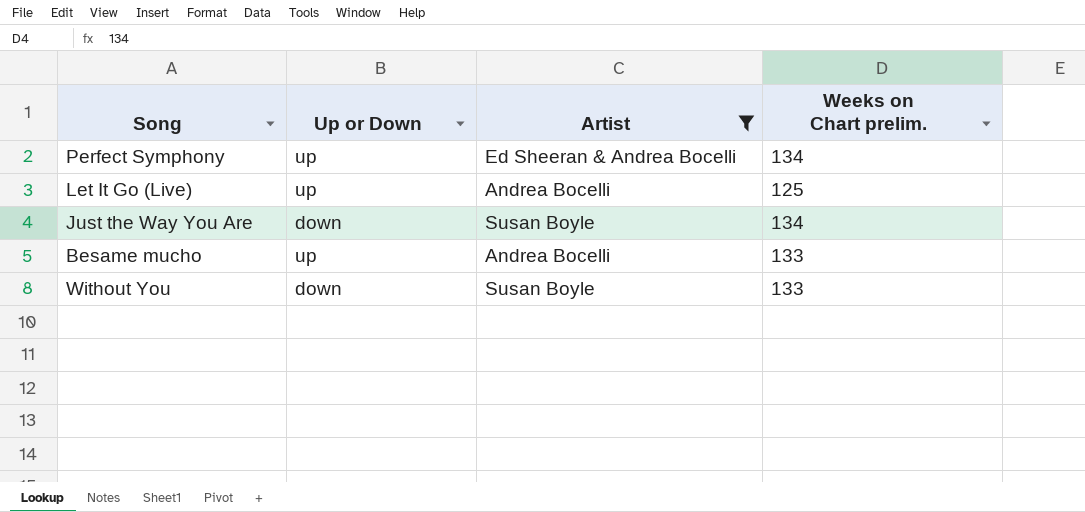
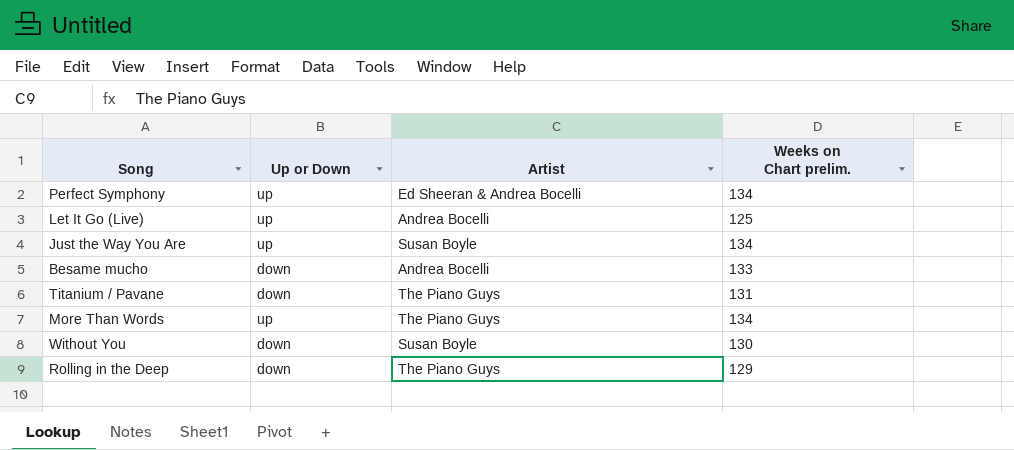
filter: Artist != The Piano Guys -> none
Just the Way You Are | Up or Down: down -> up
Besame mucho | Up or Down: up -> down
Without You | Weeks on Chart prelim.: 133 -> 130

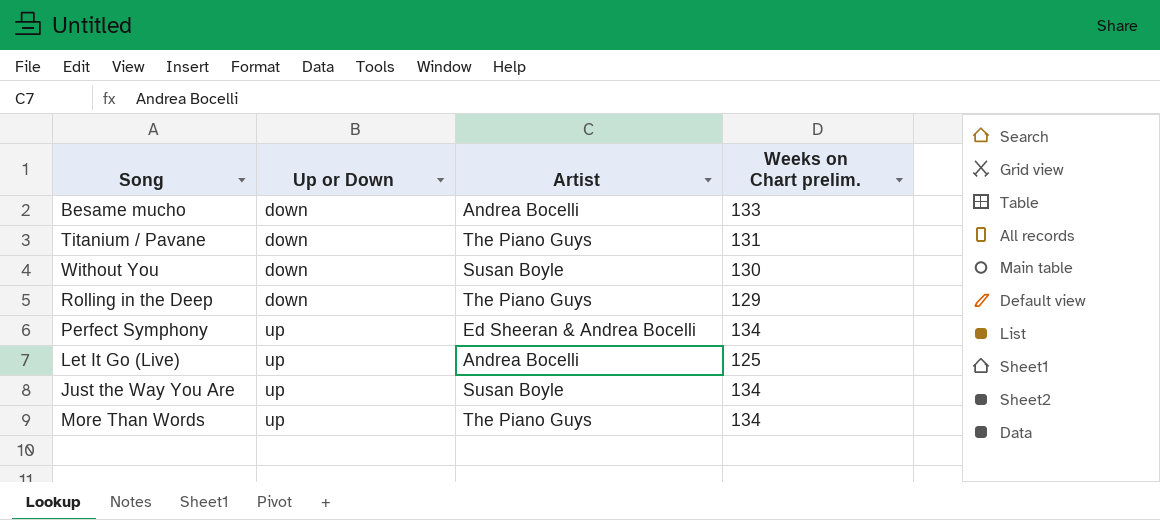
row order: none -> Up or Down ascending

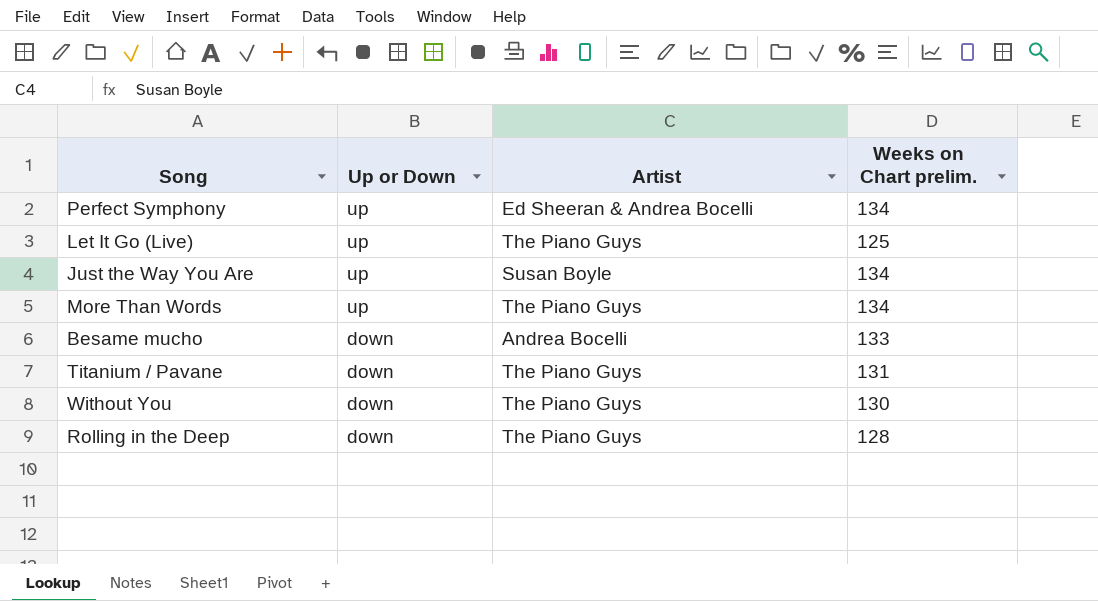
row order: Up or Down ascending -> Up or Down descending
Let It Go (Live) | Artist: Andrea Bocelli -> The Piano Guys
Without You | Artist: Susan Boyle -> The Piano Guys
Rolling in the Deep | Weeks on Chart prelim.: 129 -> 128

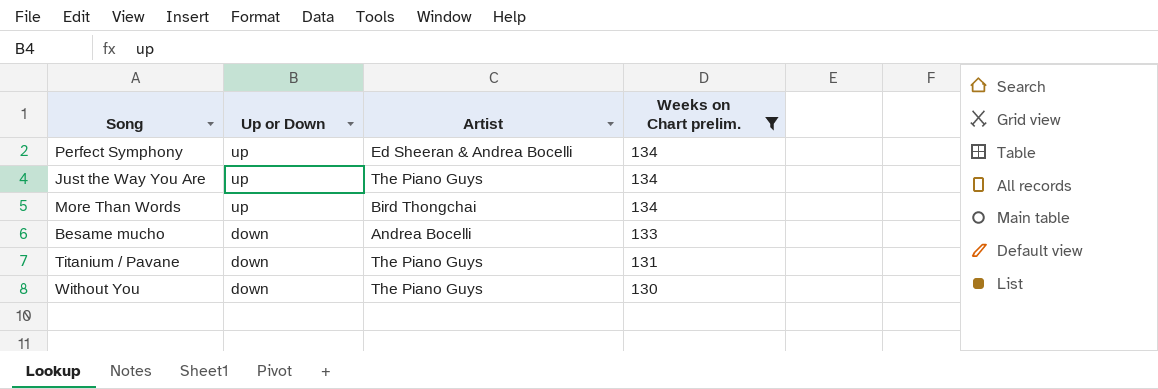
filter: none -> Weeks on Chart prelim. >= 130
Just the Way You Are | Artist: Susan Boyle -> The Piano Guys
More Than Words | Artist: The Piano Guys -> Bird Thongchai

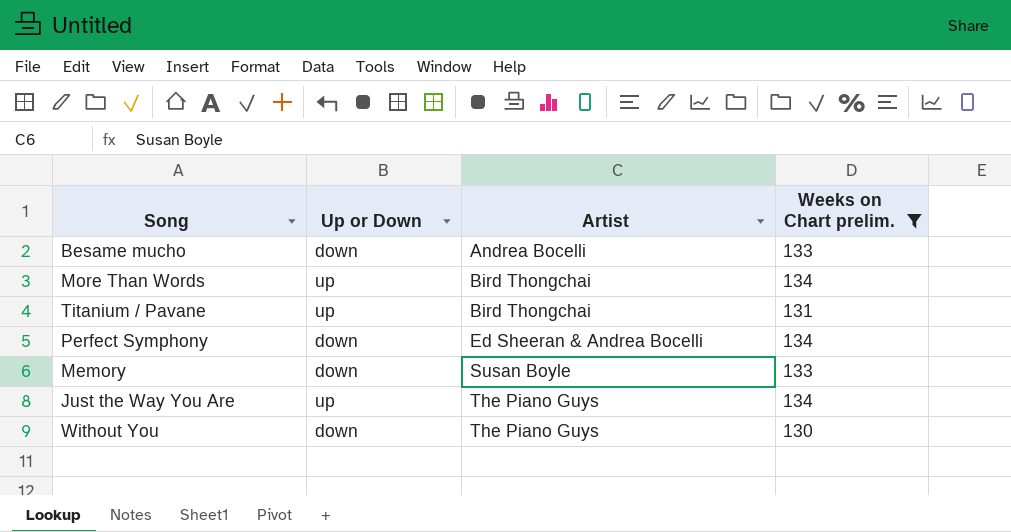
row order: Up or Down descending -> Artist ascending
Titanium / Pavane | Up or Down: down -> up
Titanium / Pavane | Artist: The Piano Guys -> Bird Thongchai
Perfect Symphony | Up or Down: up -> down
row Memory: none -> down | Susan Boyle | 133

